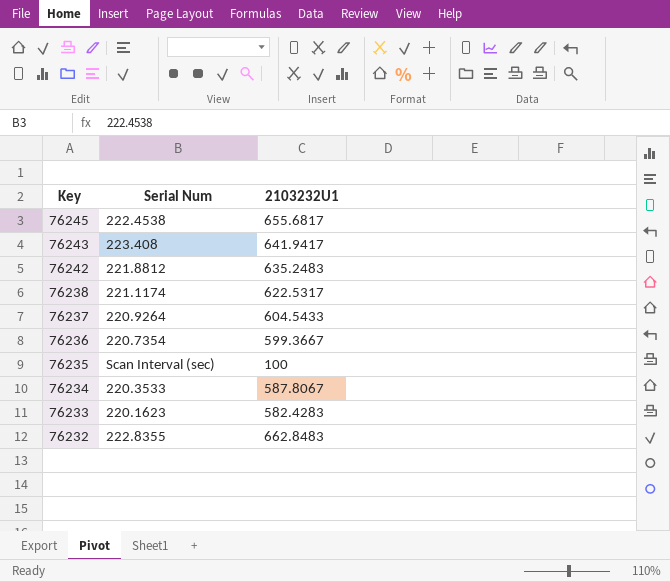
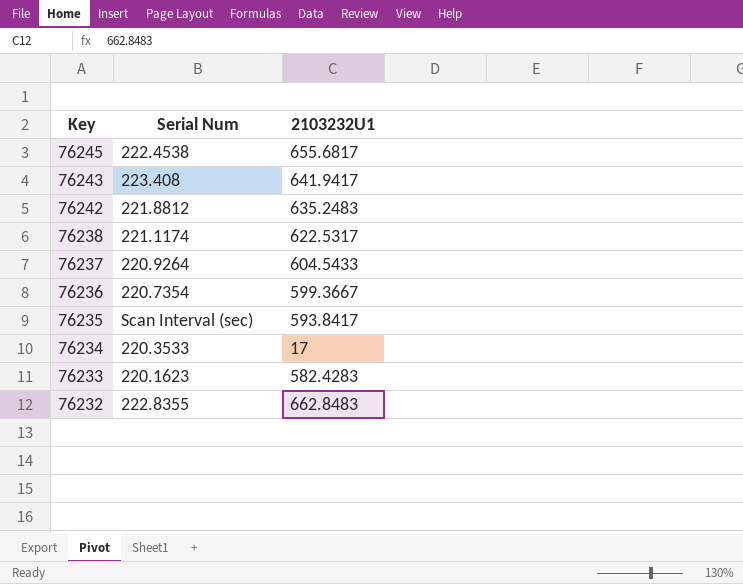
76235 | 2103232U1: 100 -> 593.8417
76234 | 2103232U1: 587.8067 -> 17

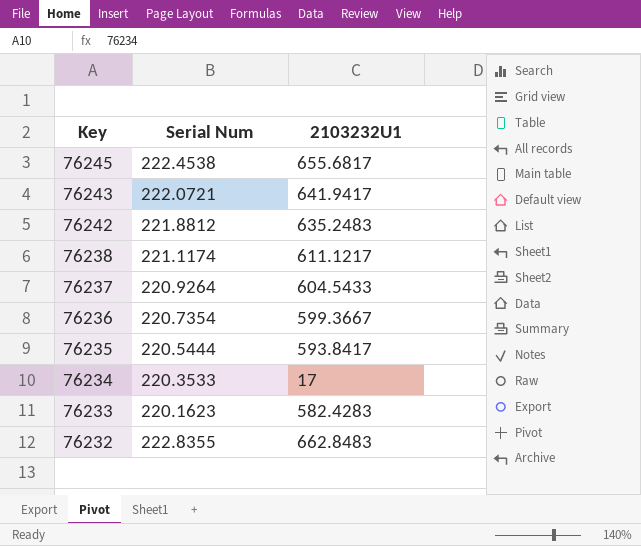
76243 | Serial Num: 223.408 -> 222.0721
76238 | 2103232U1: 622.5317 -> 611.1217
76235 | Serial Num: Scan Interval (sec) -> 220.5444

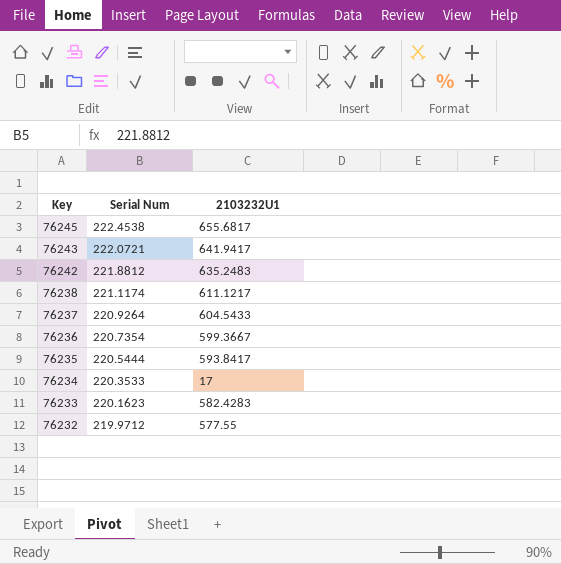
76232 | Serial Num: 222.8355 -> 219.9712
76232 | 2103232U1: 662.8483 -> 577.55

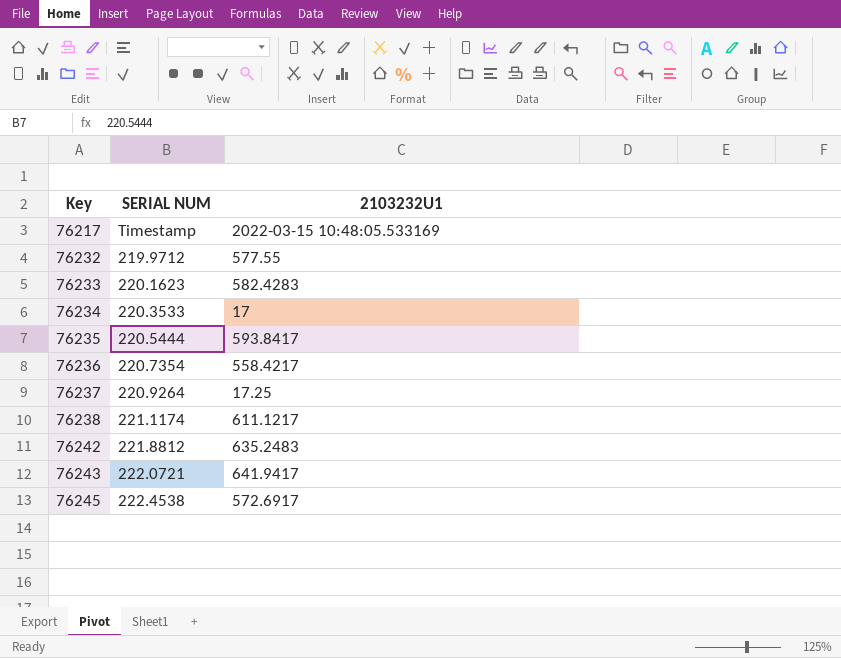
row order: Key descending -> Key ascending
column name: Serial Num -> SERIAL NUM
row 76217: none -> Timestamp | 2022-03-15 10:48:05.533169
76236 | 2103232U1: 599.3667 -> 558.4217
76237 | 2103232U1: 604.5433 -> 17.25
76245 | 2103232U1: 655.6817 -> 572.6917

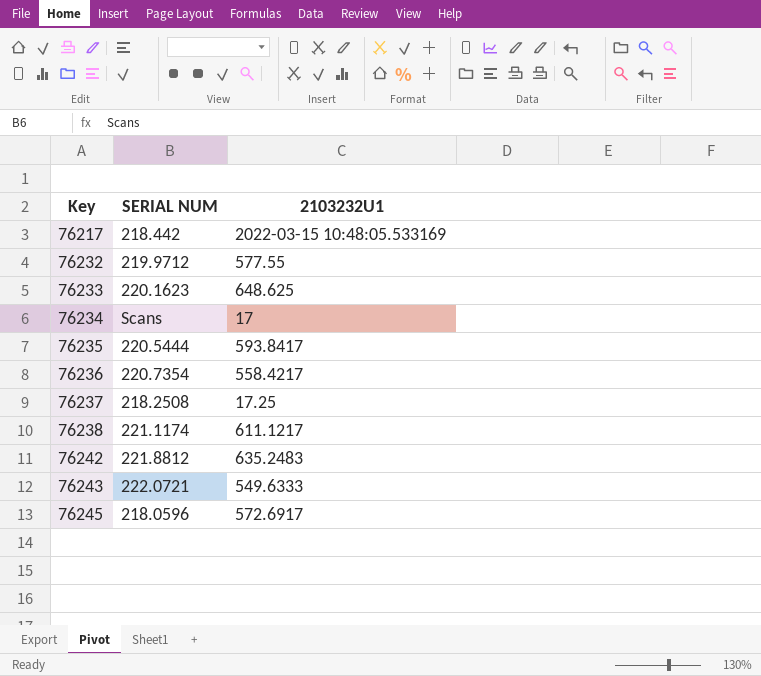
76217 | SERIAL NUM: Timestamp -> 218.442
76233 | 2103232U1: 582.4283 -> 648.625
76234 | SERIAL NUM: 220.3533 -> Scans
76237 | SERIAL NUM: 220.9264 -> 218.2508
76243 | 2103232U1: 641.9417 -> 549.6333
76245 | SERIAL NUM: 222.4538 -> 218.0596

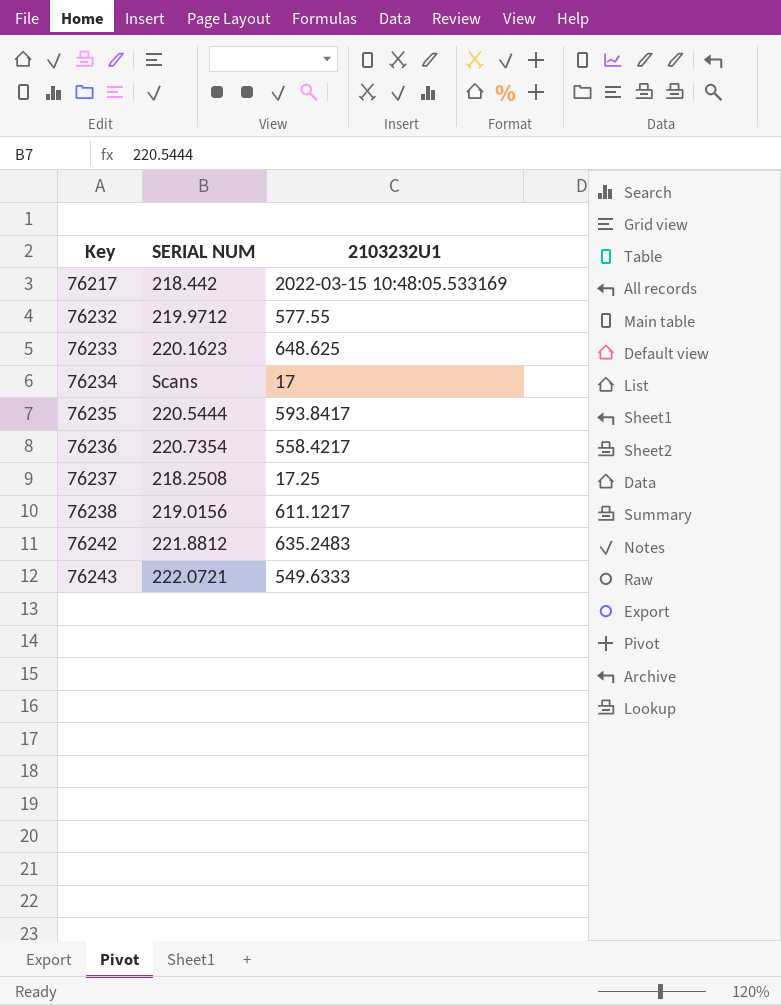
row 76245: 218.0596 | 572.6917 -> none
76238 | SERIAL NUM: 221.1174 -> 219.0156

